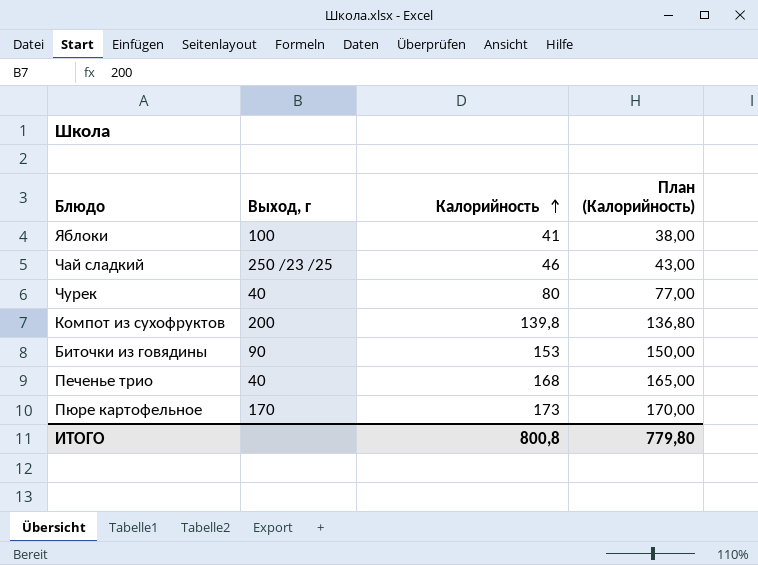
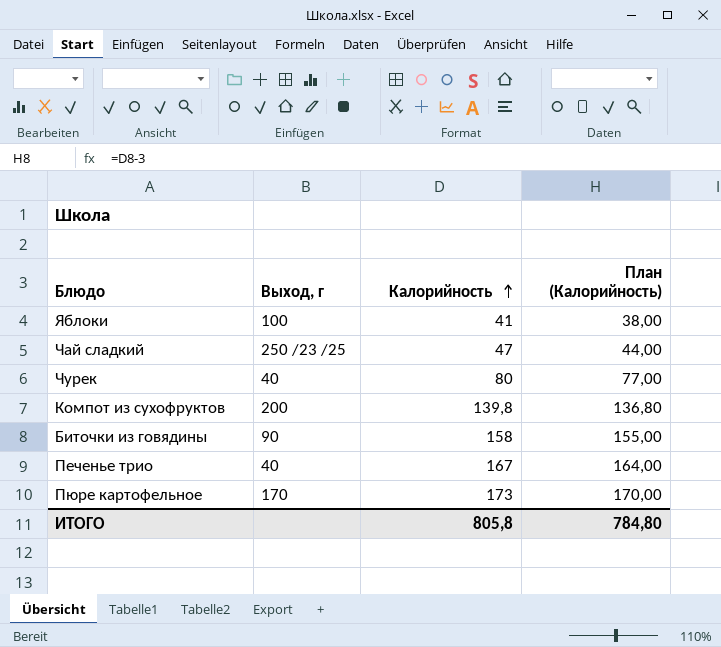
Чай сладкий | Калорийность: 46 -> 47
Чай сладкий | План (Калорийность): 43,00 -> 44,00
Биточки из говядины | Калорийность: 153 -> 158
Биточки из говядины | План (Калорийность): 150,00 -> 155,00
Печенье трио | Калорийность: 168 -> 167
Печенье трио | План (Калорийность): 165,00 -> 164,00
ИТОГО | Калорийность: 800,8 -> 805,8
ИТОГО | План (Калорийность): 779,80 -> 784,80

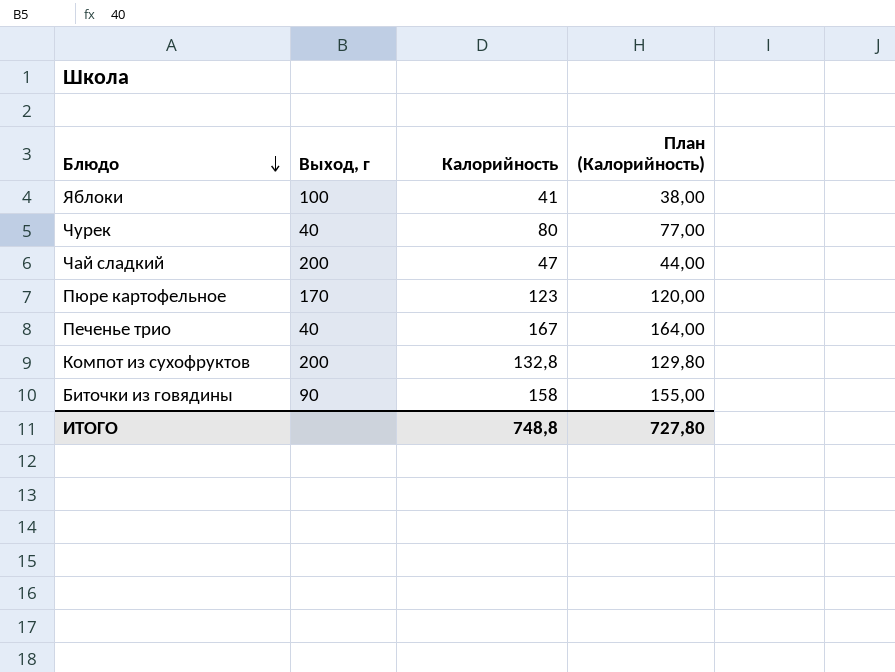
row order: Калорийность ascending -> Блюдо descending
Чай сладкий | Выход, г: 250 /23 /25 -> 200
Пюре картофельное | Калорийность: 173 -> 123
Пюре картофельное | План (Калорийность): 170,00 -> 120,00
Компот из сухофруктов | Калорийность: 139,8 -> 132,8
Компот из сухофруктов | План (Калорийность): 136,80 -> 129,80
ИТОГО | Калорийность: 805,8 -> 748,8
ИТОГО | План (Калорийность): 784,80 -> 727,80

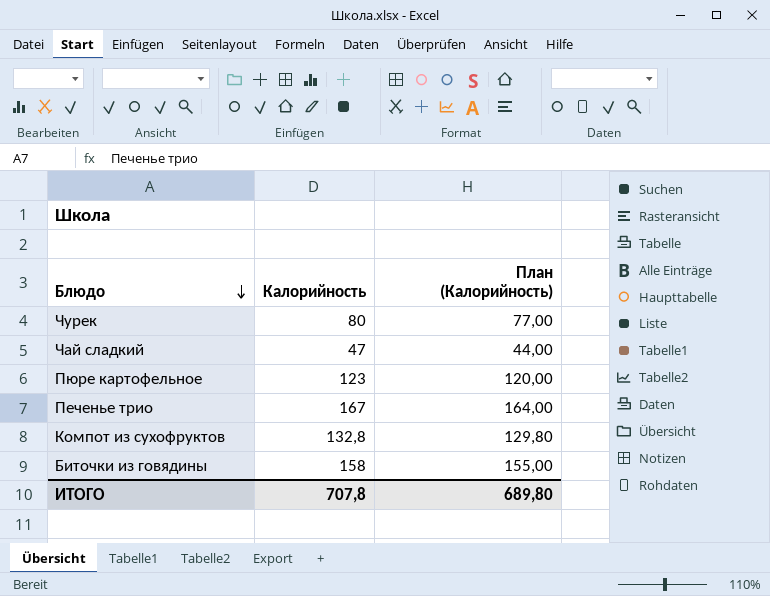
column Выход, г | position: 2 -> none
row Яблоки: 100 | 41 | 38,00 -> none
ИТОГО | Калорийность: 748,8 -> 707,8
ИТОГО | План (Калорийность): 727,80 -> 689,80

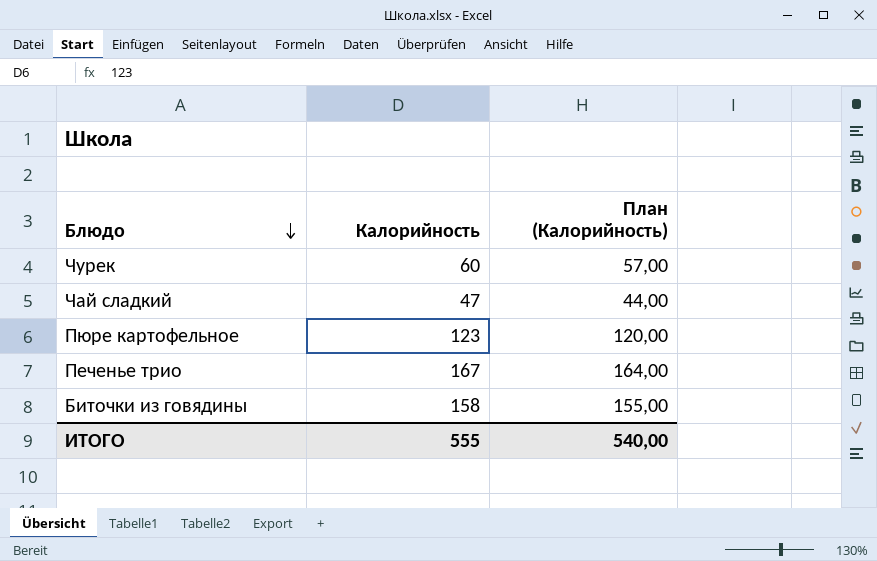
row Компот из сухофруктов: 132,8 | 129,80 -> none
Чурек | Калорийность: 80 -> 60
Чурек | План (Калорийность): 77,00 -> 57,00
ИТОГО | Калорийность: 707,8 -> 555
ИТОГО | План (Калорийность): 689,80 -> 540,00

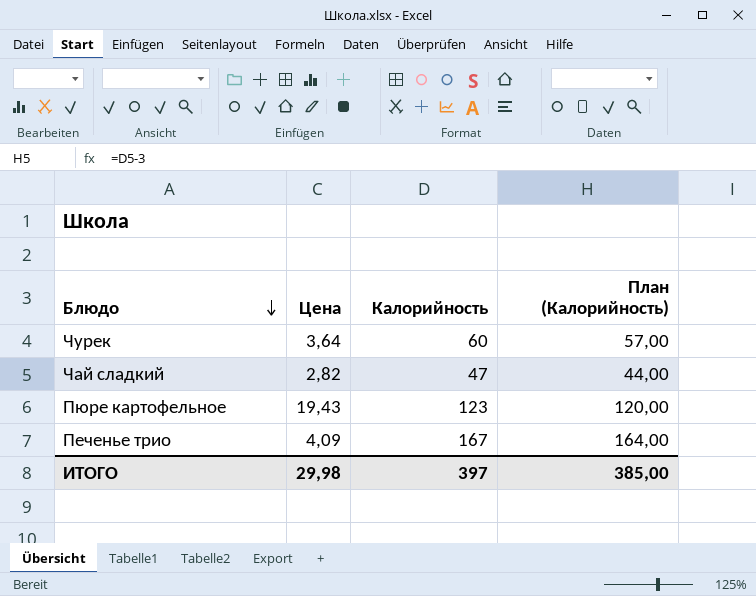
column Цена | position: none -> 2
row Биточки из говядины: 158 | 155,00 -> none
ИТОГО | Калорийность: 555 -> 397
ИТОГО | План (Калорийность): 540,00 -> 385,00

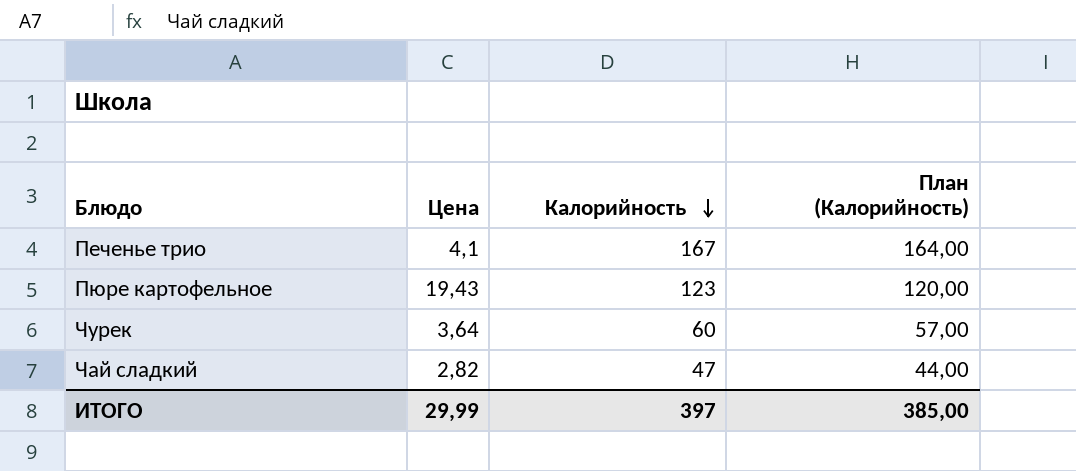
row order: Блюдо descending -> Калорийность descending
Печенье трио | Цена: 4,09 -> 4,1
ИТОГО | Цена: 29,98 -> 29,99

